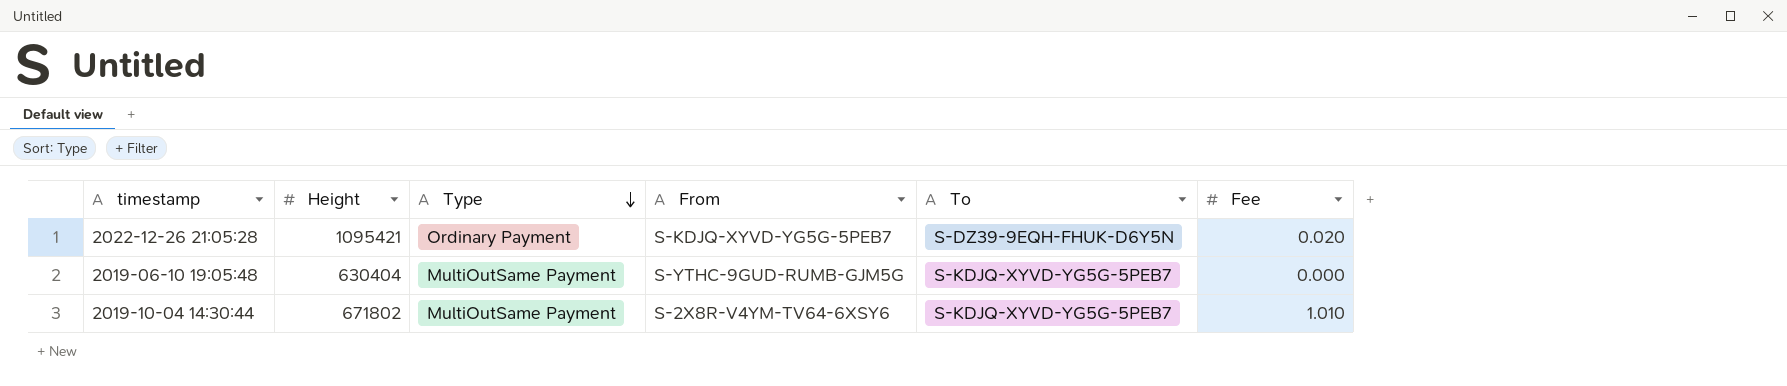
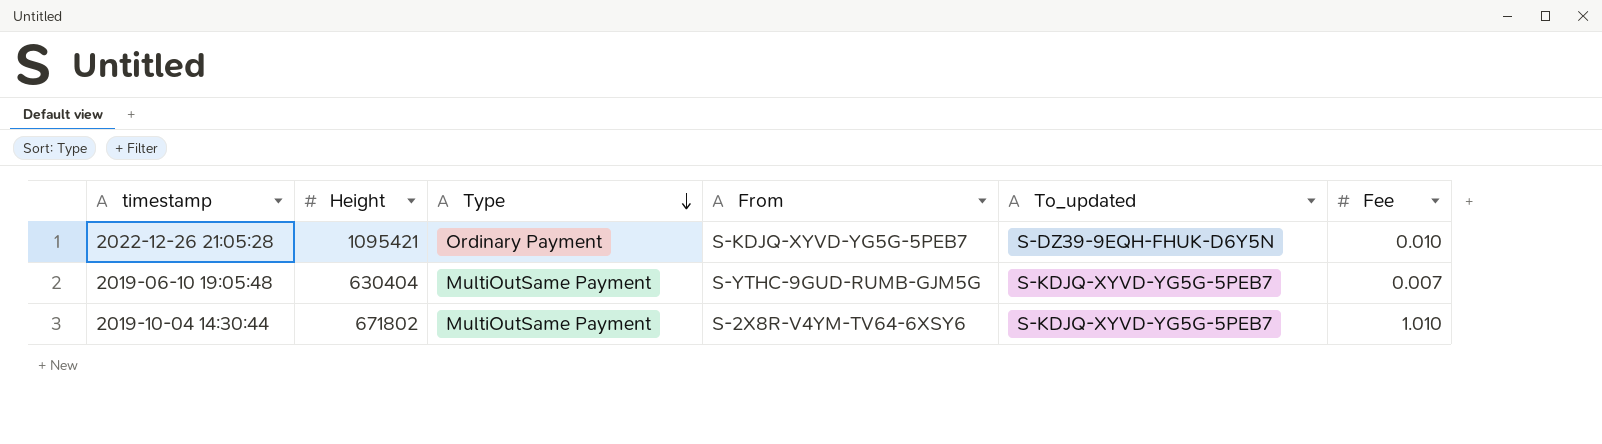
column name: To -> To_updated
2022-12-26 21:05:28 | Fee: 0.020 -> 0.010
2019-06-10 19:05:48 | Fee: 0.000 -> 0.007

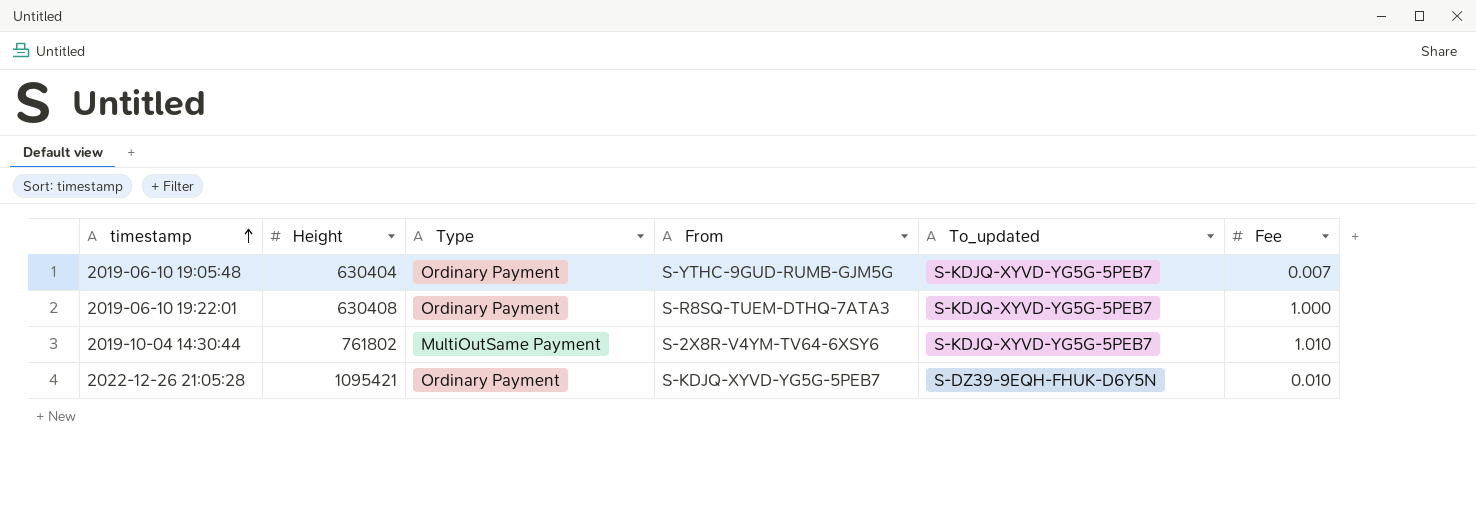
row order: Type descending -> timestamp ascending
2019-06-10 19:05:48 | Type: MultiOutSame Payment -> Ordinary Payment
row 2019-06-10 19:22:01: none -> 630408 | Ordinary Payment | S-R8SQ-TUEM-DTHQ-7ATA3 | S-KDJQ-XYVD-YG5G-5PEB7 | 1.000
2019-10-04 14:30:44 | Height: 671802 -> 761802

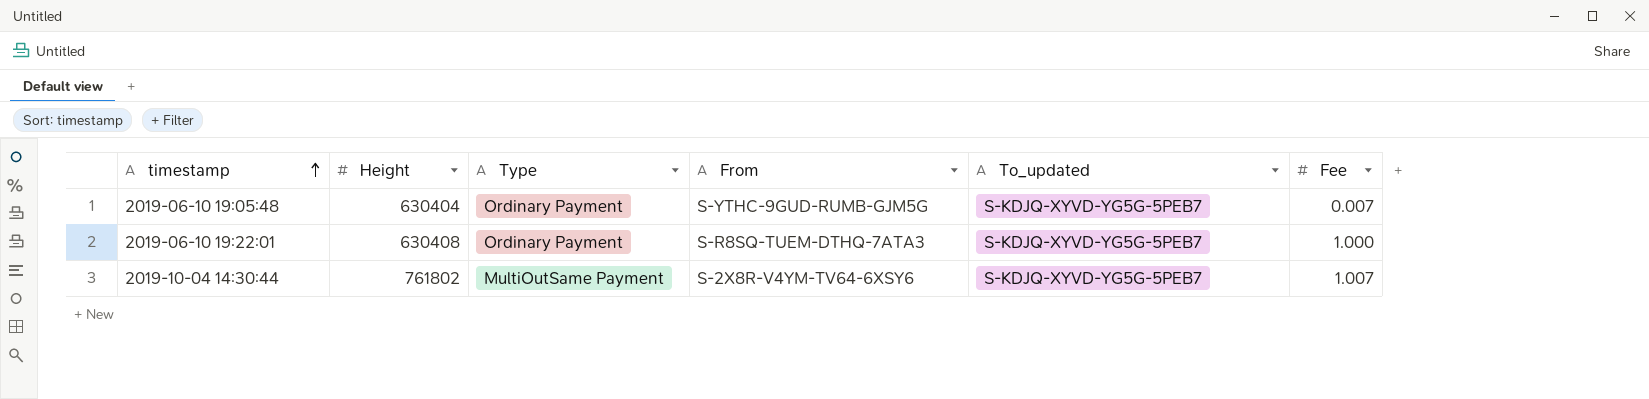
row 2022-12-26 21:05:28: 1095421 | Ordinary Payment | S-KDJQ-XYVD-YG5G-5PEB7 | S-DZ39-9EQH-FHUK-D6Y5N | 0.010 -> none
2019-10-04 14:30:44 | Fee: 1.010 -> 1.007

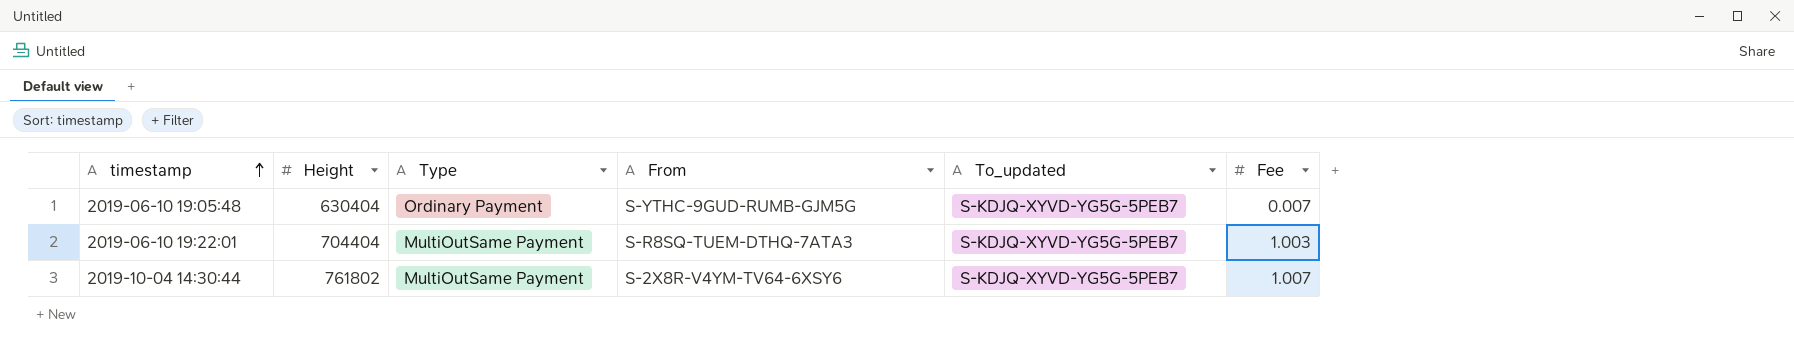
2019-06-10 19:22:01 | Height: 630408 -> 704404
2019-06-10 19:22:01 | Type: Ordinary Payment -> MultiOutSame Payment
2019-06-10 19:22:01 | Fee: 1.000 -> 1.003

